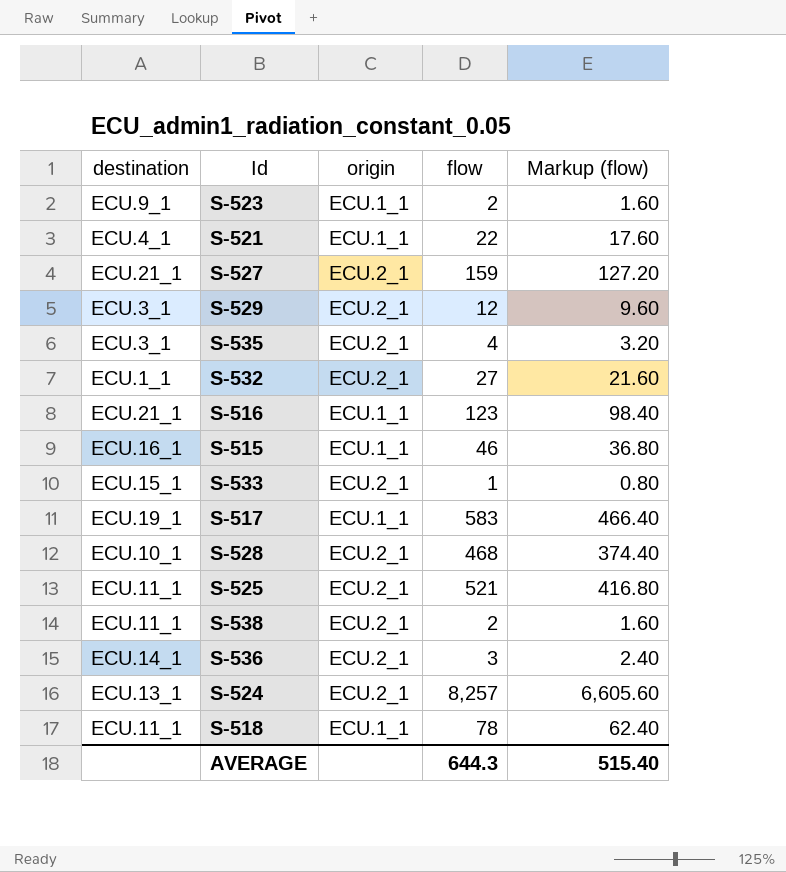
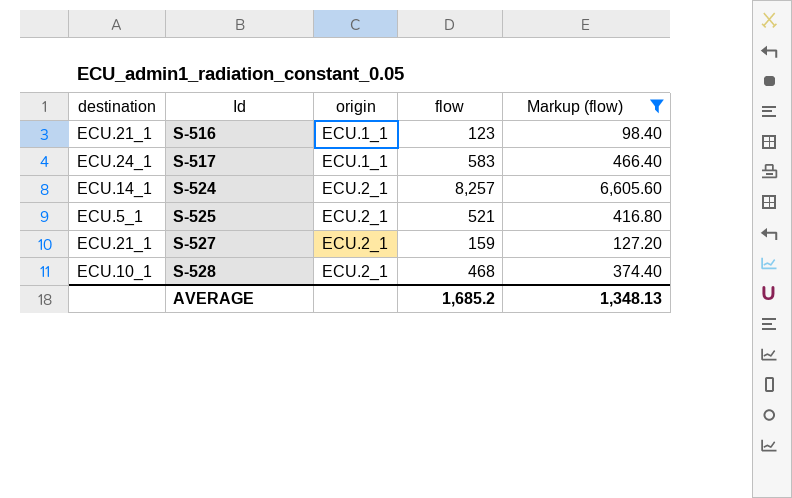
filter: none -> Markup (flow) >= 98.40
row order: none -> Id ascending
S-517 | destination: ECU.19_1 -> ECU.24_1
S-524 | destination: ECU.13_1 -> ECU.14_1
S-525 | destination: ECU.11_1 -> ECU.5_1
AVERAGE | flow: 644.3 -> 1,685.2
AVERAGE | Markup (flow): 515.40 -> 1,348.13

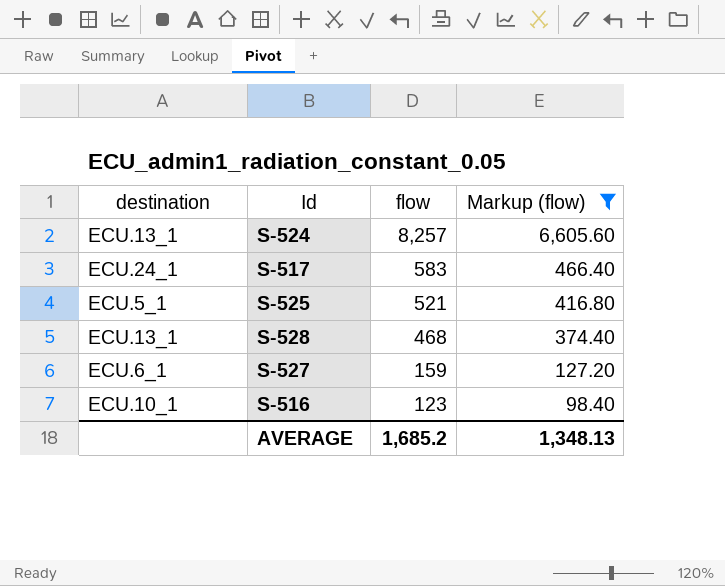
row order: Id ascending -> flow descending
column origin | position: 3 -> none
S-524 | destination: ECU.14_1 -> ECU.13_1
S-528 | destination: ECU.10_1 -> ECU.13_1
S-527 | destination: ECU.21_1 -> ECU.6_1
S-516 | destination: ECU.21_1 -> ECU.10_1

